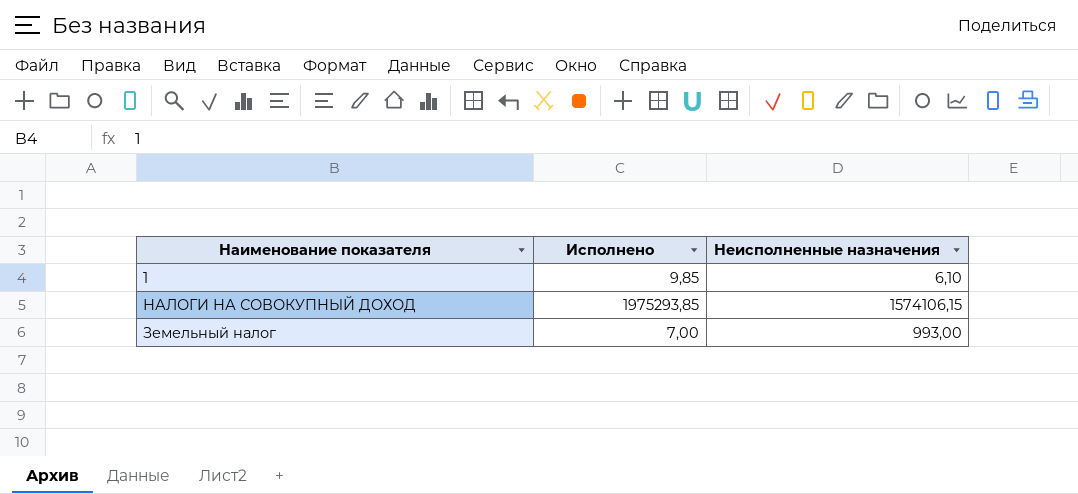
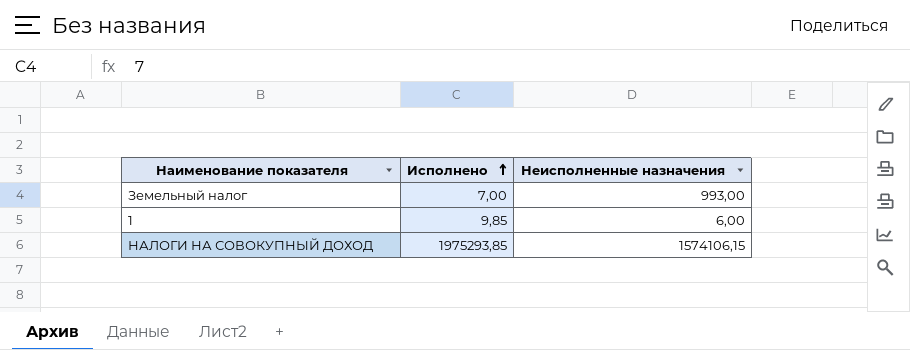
row order: none -> Исполнено ascending
1 | Неисполненные назначения: 6,10 -> 6,00

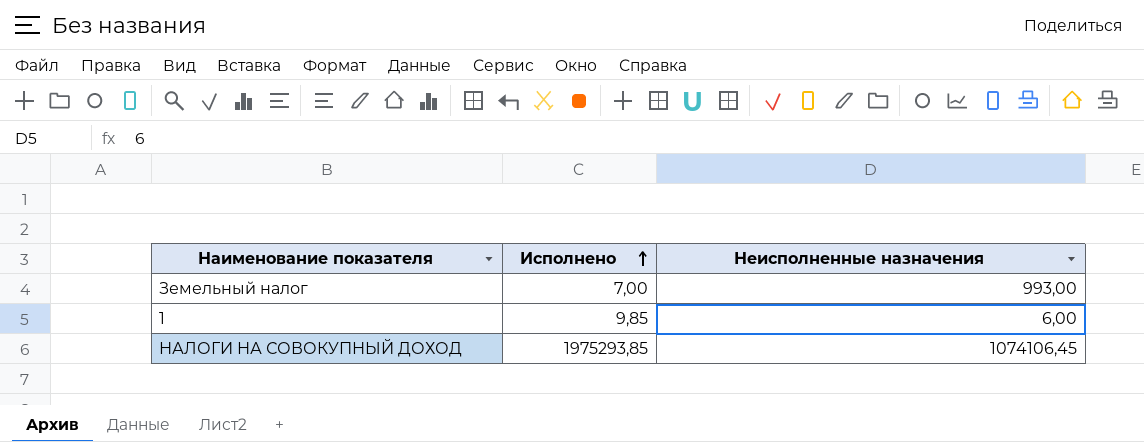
НАЛОГИ НА СОВОКУПНЫЙ ДОХОД | Неисполненные назначения: 1574106,15 -> 1074106,45

